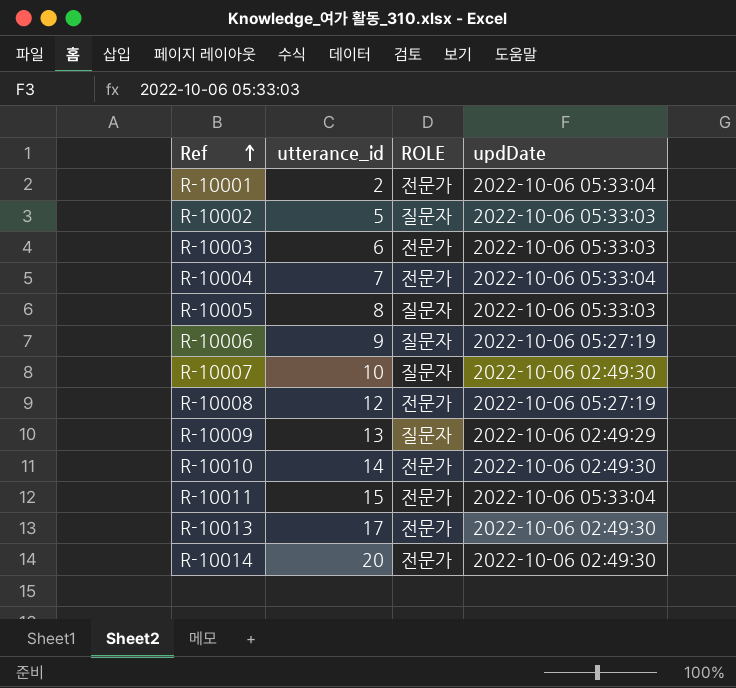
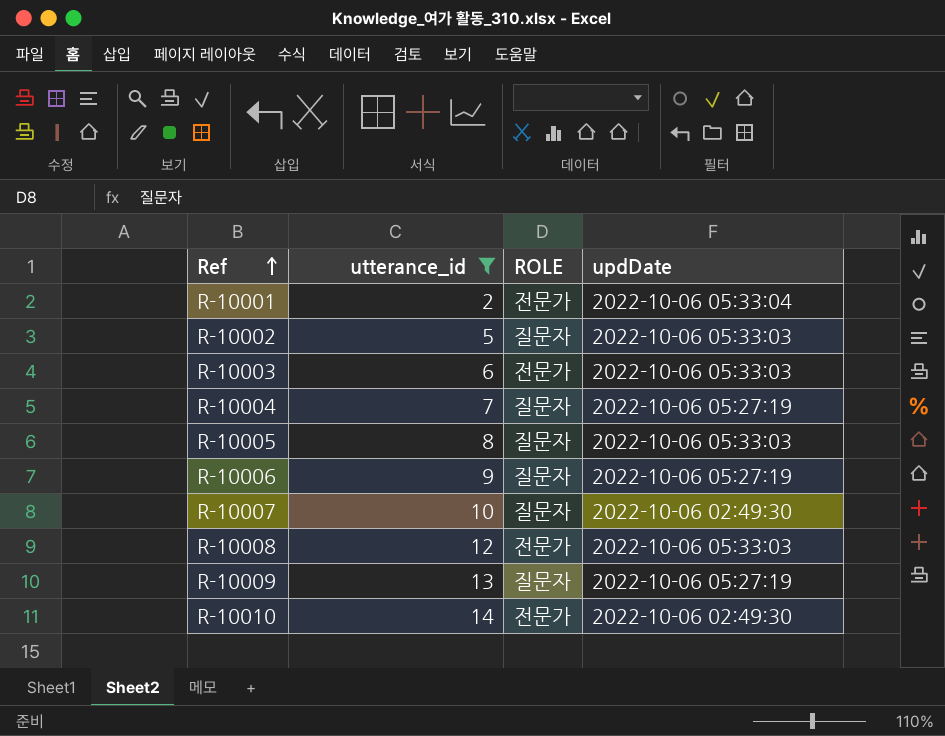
filter: none -> utterance_id <= 14
R-10004 | ROLE: 전문가 -> 질문자
R-10004 | updDate: 2022-10-06 05:33:04 -> 2022-10-06 05:27:19
R-10008 | updDate: 2022-10-06 05:27:19 -> 2022-10-06 05:33:03
R-10009 | updDate: 2022-10-06 02:49:29 -> 2022-10-06 05:27:19

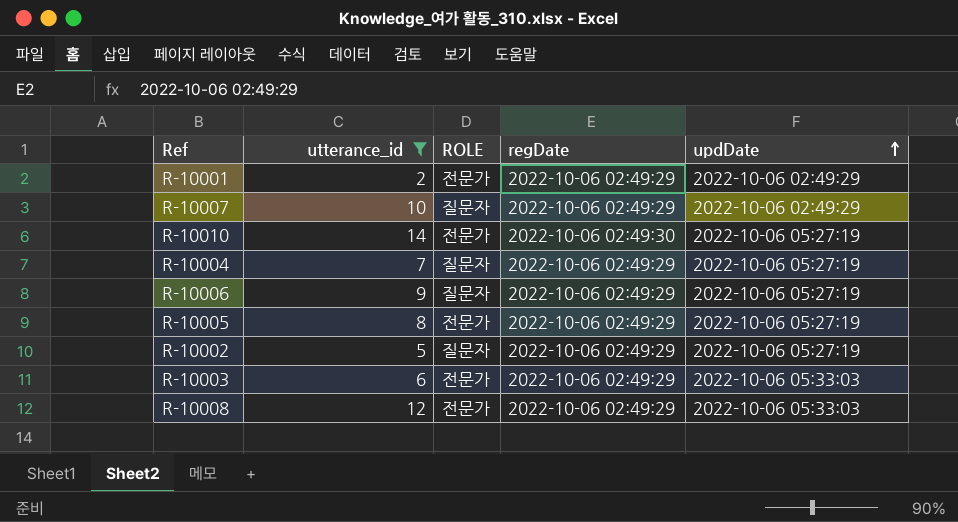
row order: Ref ascending -> updDate ascending
column regDate | position: none -> 4
row R-10009: 13 | 질문자 | 2022-10-06 05:27:19 -> none
R-10001 | updDate: 2022-10-06 05:33:04 -> 2022-10-06 02:49:29
R-10007 | updDate: 2022-10-06 02:49:30 -> 2022-10-06 02:49:29
R-10010 | updDate: 2022-10-06 02:49:30 -> 2022-10-06 05:27:19
R-10005 | ROLE: 질문자 -> 전문가
R-10005 | updDate: 2022-10-06 05:33:03 -> 2022-10-06 05:27:19
R-10002 | updDate: 2022-10-06 05:33:03 -> 2022-10-06 05:27:19

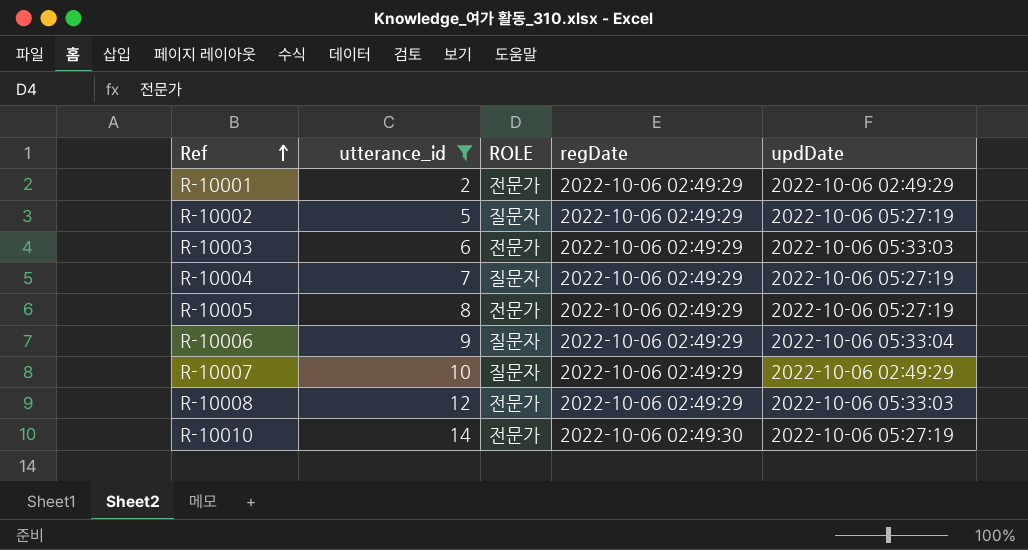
row order: updDate ascending -> Ref ascending
R-10006 | updDate: 2022-10-06 05:27:19 -> 2022-10-06 05:33:04

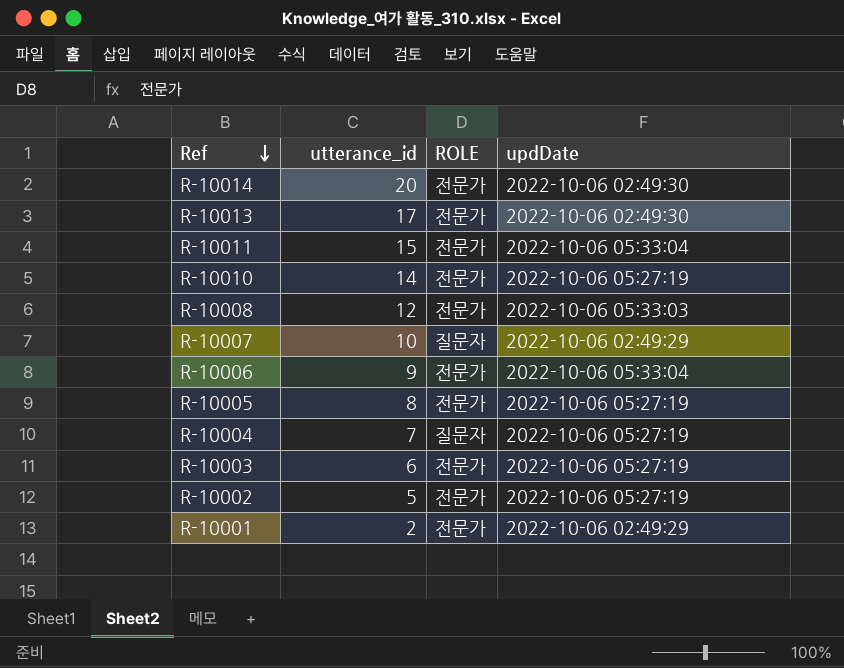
filter: utterance_id <= 14 -> none
row order: Ref ascending -> Ref descending
column regDate | position: 4 -> none
R-10006 | ROLE: 질문자 -> 전문가
R-10003 | updDate: 2022-10-06 05:33:03 -> 2022-10-06 05:27:19
R-10002 | ROLE: 질문자 -> 전문가

